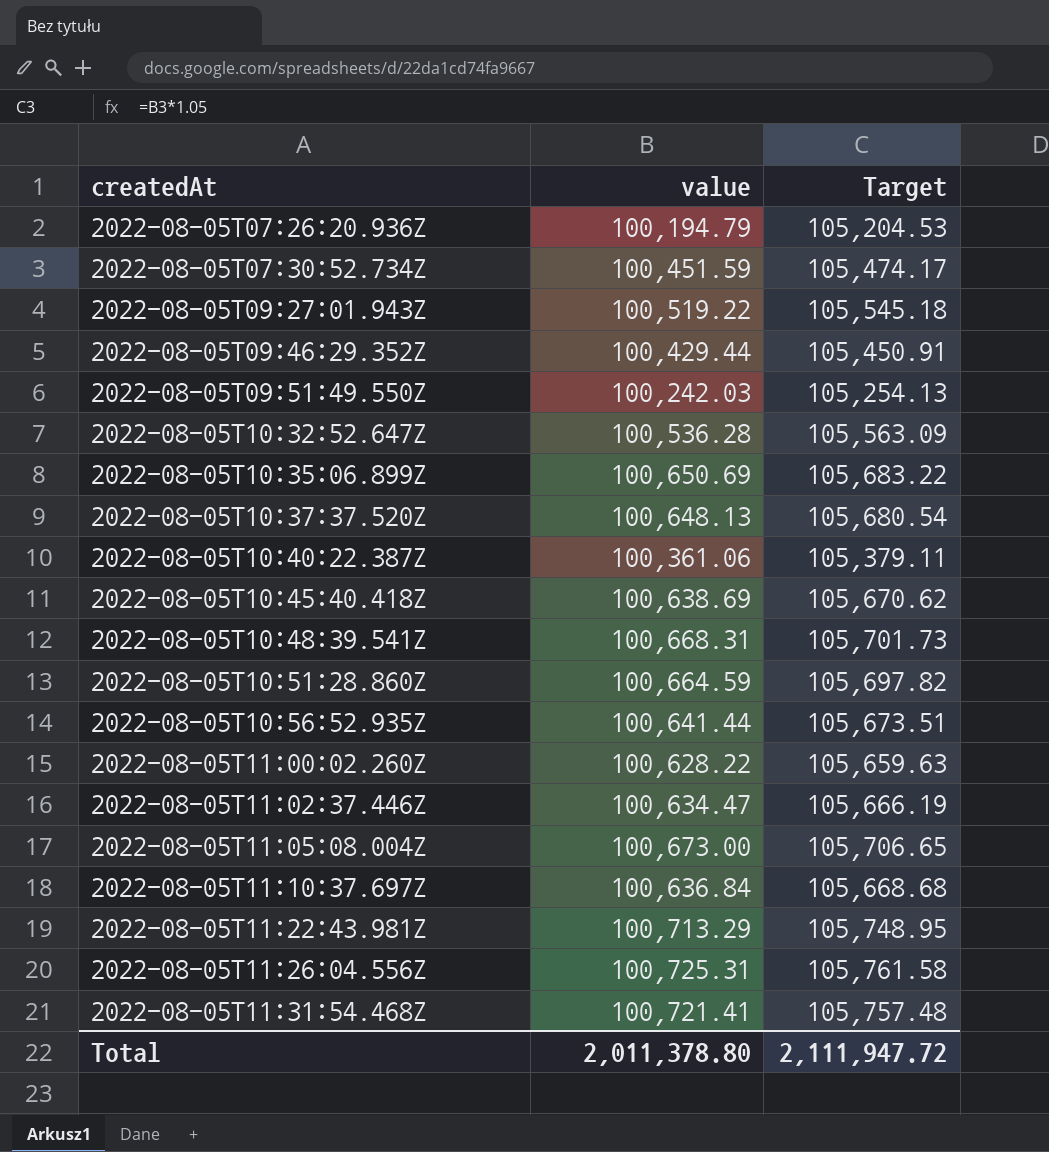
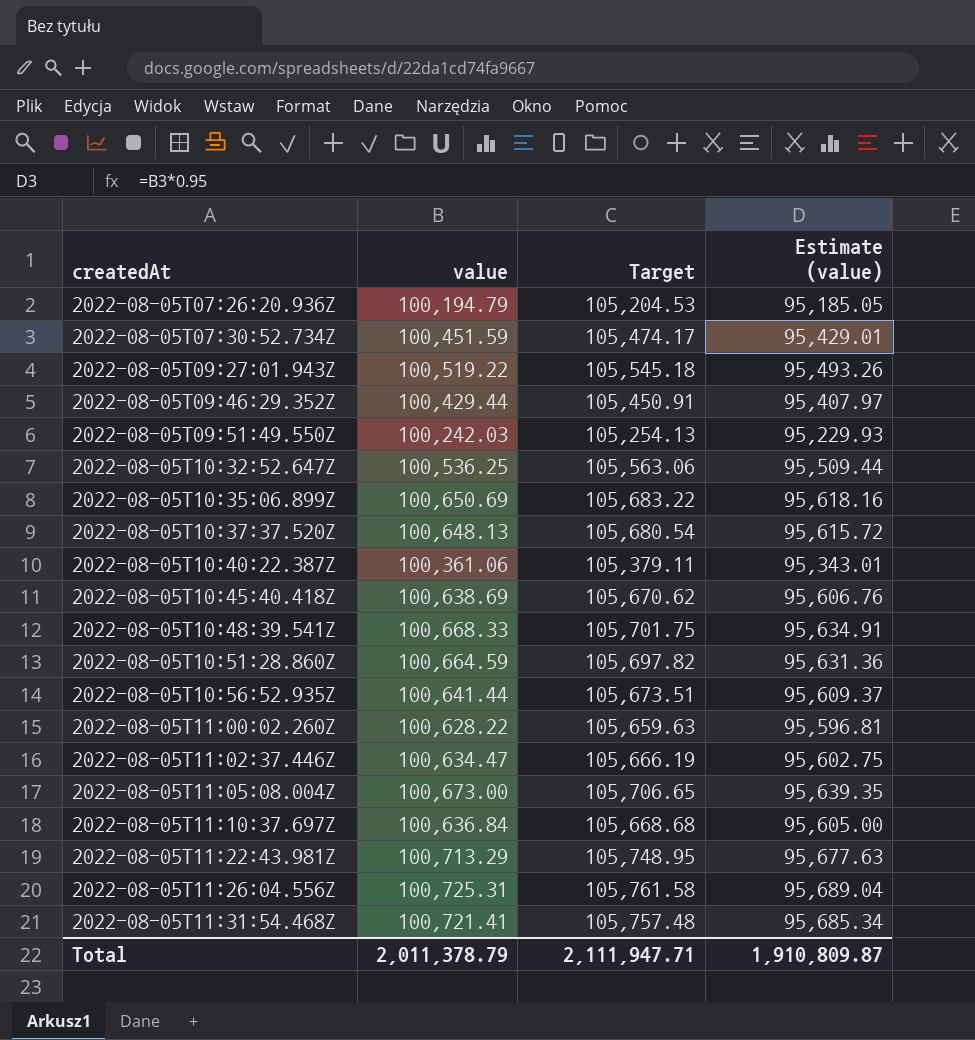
column Estimate (value) | formula: none -> [value] * 0.95
2022-08-05T10:32:52.647Z | value: 100,536.28 -> 100,536.25
2022-08-05T10:32:52.647Z | Target: 105,563.09 -> 105,563.06
2022-08-05T10:48:39.541Z | value: 100,668.31 -> 100,668.33
2022-08-05T10:48:39.541Z | Target: 105,701.73 -> 105,701.75
Total | value: 2,011,378.80 -> 2,011,378.79
Total | Target: 2,111,947.72 -> 2,111,947.71

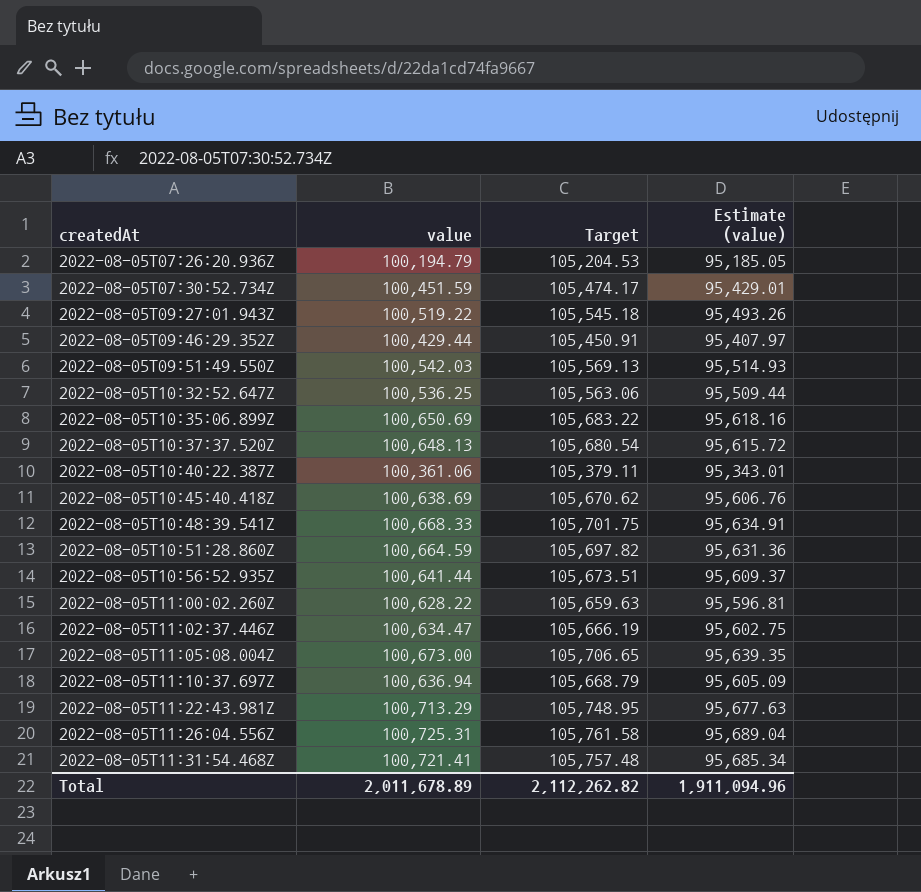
2022-08-05T09:51:49.550Z | value: 100,242.03 -> 100,542.03
2022-08-05T09:51:49.550Z | Target: 105,254.13 -> 105,569.13
2022-08-05T09:51:49.550Z | Estimate (value): 95,229.93 -> 95,514.93
2022-08-05T11:10:37.697Z | value: 100,636.84 -> 100,636.94
2022-08-05T11:10:37.697Z | Target: 105,668.68 -> 105,668.79
2022-08-05T11:10:37.697Z | Estimate (value): 95,605.00 -> 95,605.09
Total | value: 2,011,378.79 -> 2,011,678.89
Total | Target: 2,111,947.71 -> 2,112,262.82
Total | Estimate (value): 1,910,809.87 -> 1,911,094.96

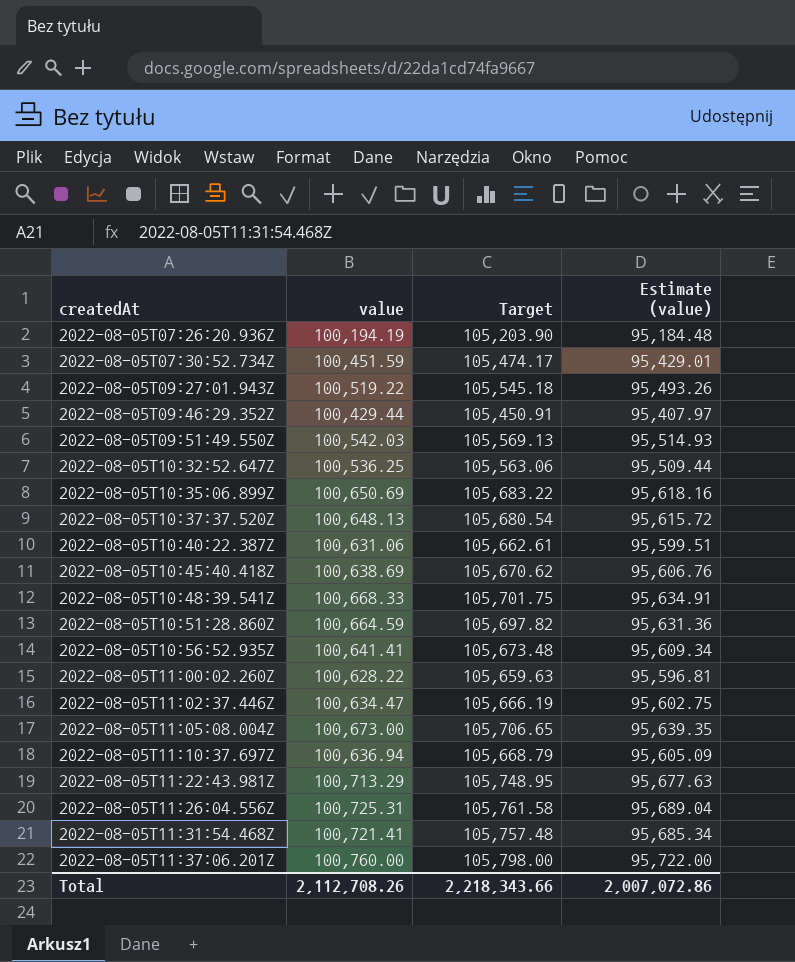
2022-08-05T07:26:20.936Z | value: 100,194.79 -> 100,194.19
2022-08-05T07:26:20.936Z | Target: 105,204.53 -> 105,203.90
2022-08-05T07:26:20.936Z | Estimate (value): 95,185.05 -> 95,184.48
2022-08-05T10:40:22.387Z | value: 100,361.06 -> 100,631.06
2022-08-05T10:40:22.387Z | Target: 105,379.11 -> 105,662.61
2022-08-05T10:40:22.387Z | Estimate (value): 95,343.01 -> 95,599.51
2022-08-05T10:56:52.935Z | value: 100,641.44 -> 100,641.41
2022-08-05T10:56:52.935Z | Target: 105,673.51 -> 105,673.48
2022-08-05T10:56:52.935Z | Estimate (value): 95,609.37 -> 95,609.34
row 2022-08-05T11:37:06.201Z: none -> 100,760.00 | 105,798.00 | 95,722.00
Total | value: 2,011,678.89 -> 2,112,708.26
Total | Target: 2,112,262.82 -> 2,218,343.66
Total | Estimate (value): 1,911,094.96 -> 2,007,072.86

